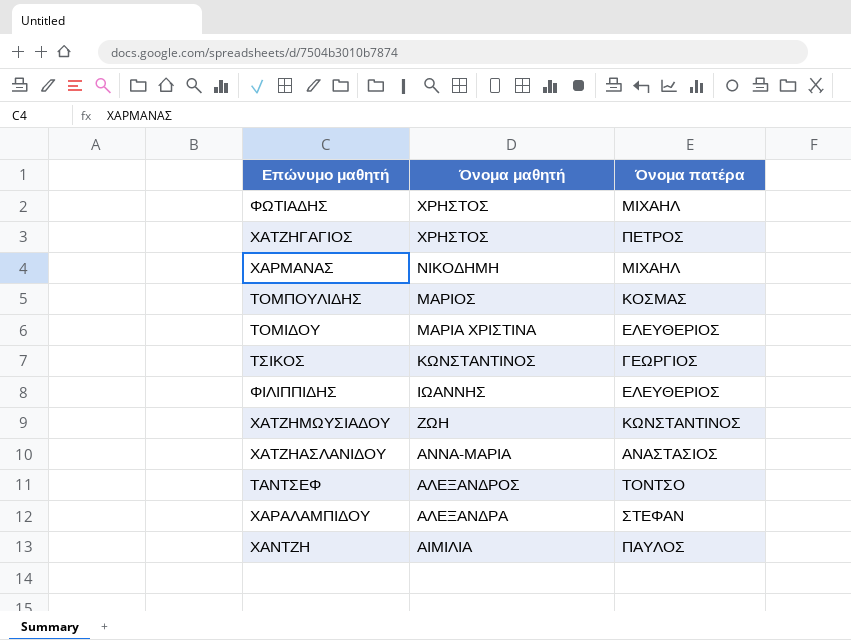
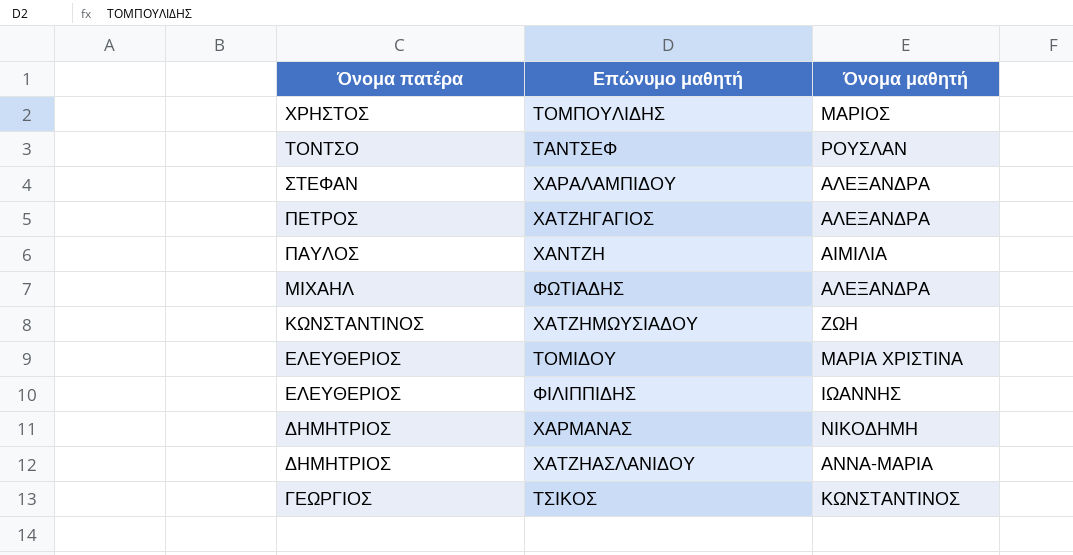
row order: Όνομα μαθητή descending -> Όνομα πατέρα descending
column Όνομα πατέρα | position: 3 -> 1
ΤΟΜΠΟΥΛΙΔΗΣ | Όνομα πατέρα: ΚΟΣΜΑΣ -> ΧΡΗΣΤΟΣ
ΤΑΝΤΣΕΦ | Όνομα μαθητή: ΑΛΕΞΑΝΔΡΟΣ -> ΡΟΥΣΛΑΝ
ΧΑΤΖΗΓΑΓΙΟΣ | Όνομα μαθητή: ΧΡΗΣΤΟΣ -> ΑΛΕΞΑΝΔΡΑ
ΦΩΤΙΑΔΗΣ | Όνομα μαθητή: ΧΡΗΣΤΟΣ -> ΑΛΕΞΑΝΔΡΑ
ΧΑΡΜΑΝΑΣ | Όνομα πατέρα: ΜΙΧΑΗΛ -> ΔΗΜΗΤΡΙΟΣ
ΧΑΤΖΗΑΣΛΑΝΙΔΟΥ | Όνομα πατέρα: ΑΝΑΣΤΑΣΙΟΣ -> ΔΗΜΗΤΡΙΟΣ

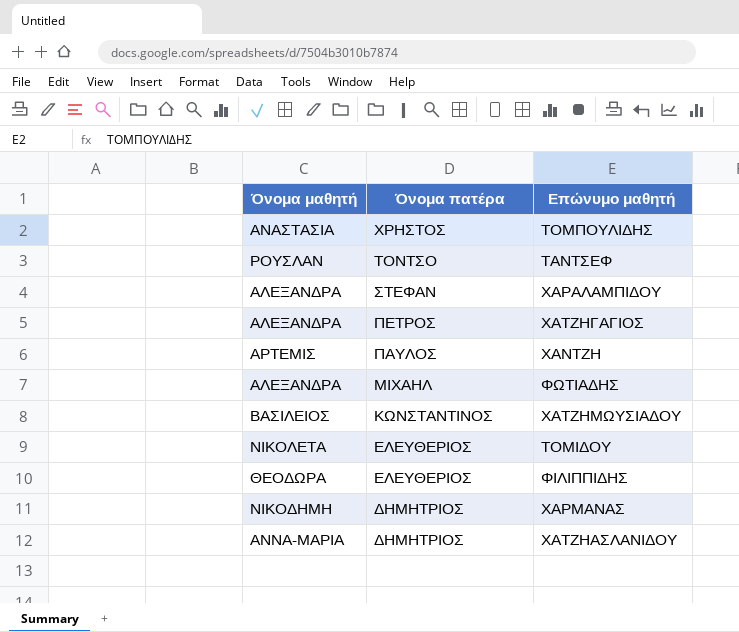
column Όνομα μαθητή | position: 3 -> 1
row ΤΣΙΚΟΣ: ΓΕΩΡΓΙΟΣ | ΚΩΝΣΤΑΝΤΙΝΟΣ -> none
ΤΟΜΠΟΥΛΙΔΗΣ | Όνομα μαθητή: ΜΑΡΙΟΣ -> ΑΝΑΣΤΑΣΙΑ
ΧΑΝΤΖΗ | Όνομα μαθητή: ΑΙΜΙΛΙΑ -> ΑΡΤΕΜΙΣ
ΧΑΤΖΗΜΩΥΣΙΑΔΟΥ | Όνομα μαθητή: ΖΩΗ -> ΒΑΣΙΛΕΙΟΣ
ΤΟΜΙΔΟΥ | Όνομα μαθητή: ΜΑΡΙΑ ΧΡΙΣΤΙΝΑ -> ΝΙΚΟΛΕΤΑ
ΦΙΛΙΠΠΙΔΗΣ | Όνομα μαθητή: ΙΩΑΝΝΗΣ -> ΘΕΟΔΩΡΑ

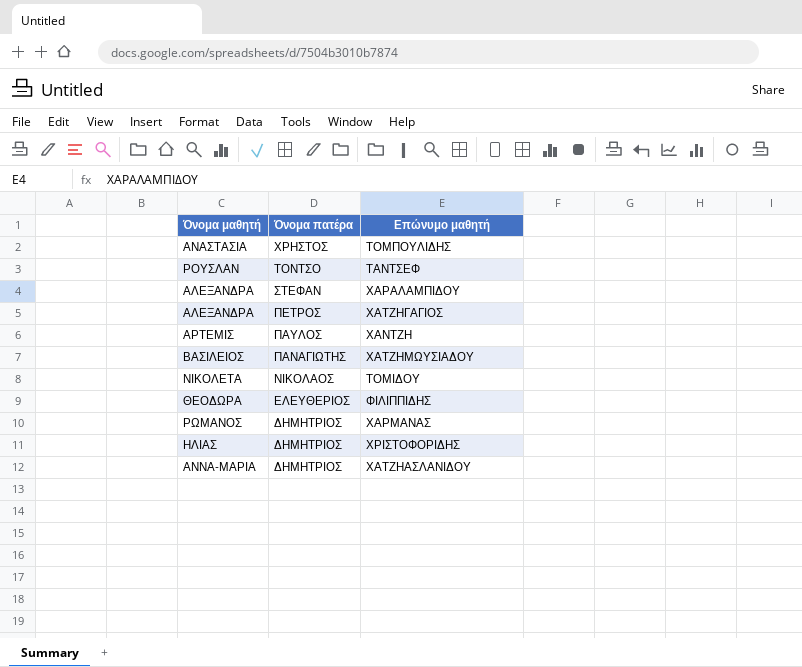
row ΦΩΤΙΑΔΗΣ: ΑΛΕΞΑΝΔΡΑ | ΜΙΧΑΗΛ -> none
ΧΑΤΖΗΜΩΥΣΙΑΔΟΥ | Όνομα πατέρα: ΚΩΝΣΤΑΝΤΙΝΟΣ -> ΠΑΝΑΓΙΩΤΗΣ
ΤΟΜΙΔΟΥ | Όνομα πατέρα: ΕΛΕΥΘΕΡΙΟΣ -> ΝΙΚΟΛΑΟΣ
ΧΑΡΜΑΝΑΣ | Όνομα μαθητή: ΝΙΚΟΔΗΜΗ -> ΡΩΜΑΝΟΣ
row ΧΡΙΣΤΟΦΟΡΙΔΗΣ: none -> ΗΛΙΑΣ | ΔΗΜΗΤΡΙΟΣ

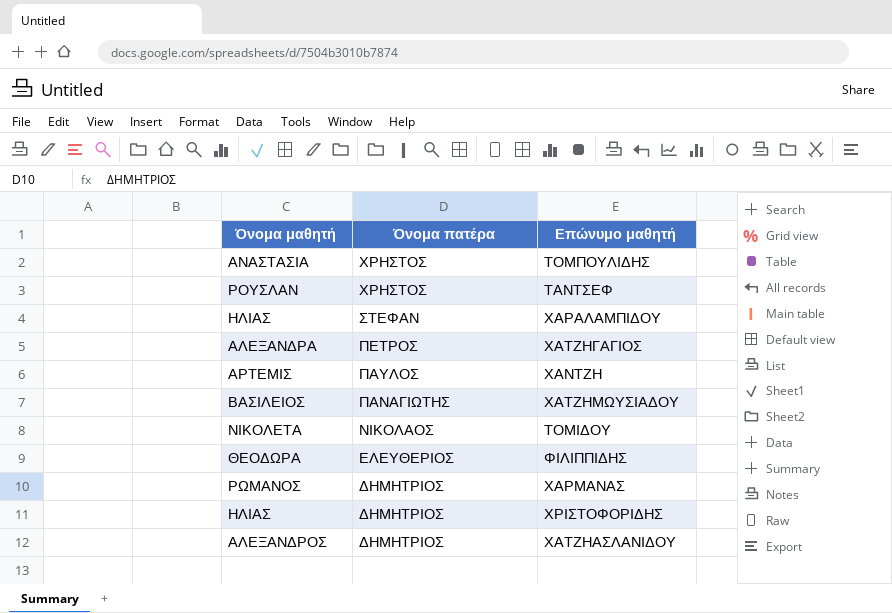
ΤΑΝΤΣΕΦ | Όνομα πατέρα: ΤΟΝΤΣΟ -> ΧΡΗΣΤΟΣ
ΧΑΡΑΛΑΜΠΙΔΟΥ | Όνομα μαθητή: ΑΛΕΞΑΝΔΡΑ -> ΗΛΙΑΣ
ΧΑΤΖΗΑΣΛΑΝΙΔΟΥ | Όνομα μαθητή: ΑΝΝΑ-ΜΑΡΙΑ -> ΑΛΕΞΑΝΔΡΟΣ

